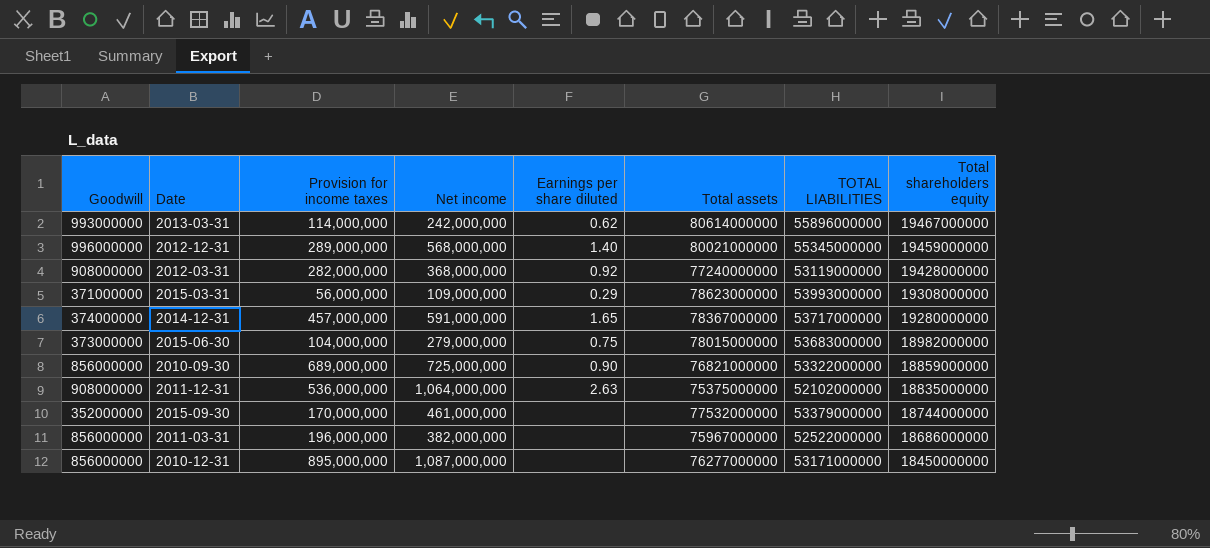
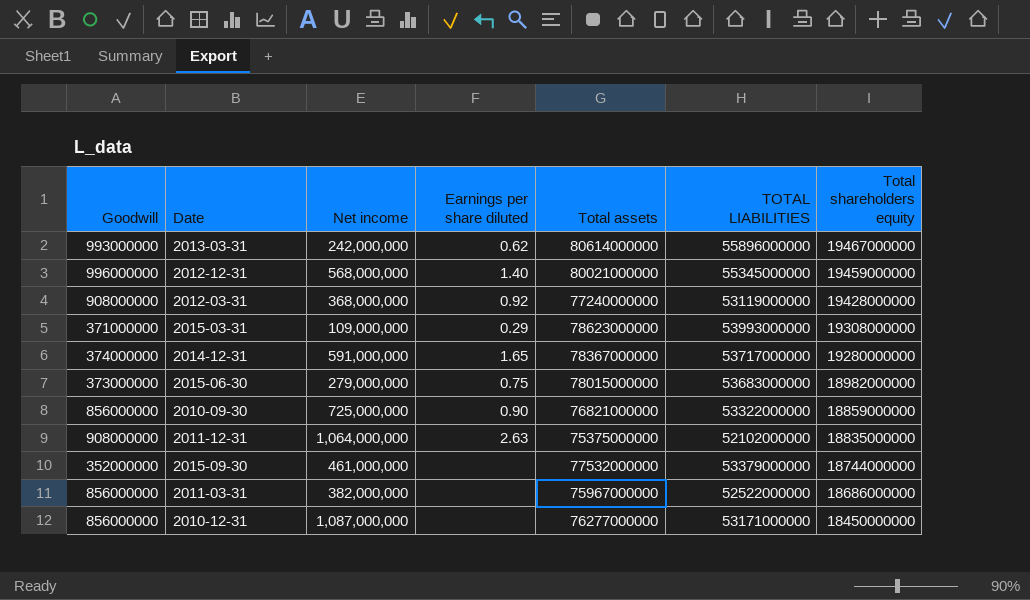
column Provision for income taxes | position: 3 -> none

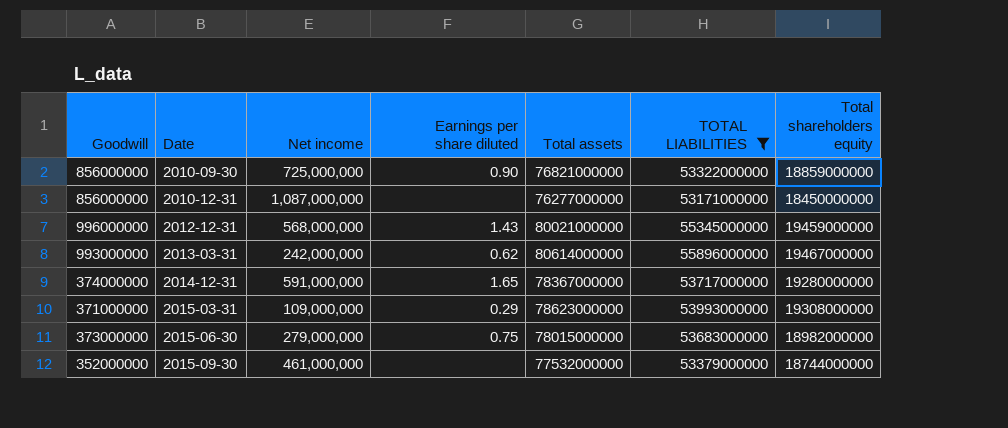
filter: none -> TOTAL LIABILITIES >= 53171000000
row order: Total shareholders equity descending -> Date ascending
2012-12-31 | Earnings per share diluted: 1.40 -> 1.43

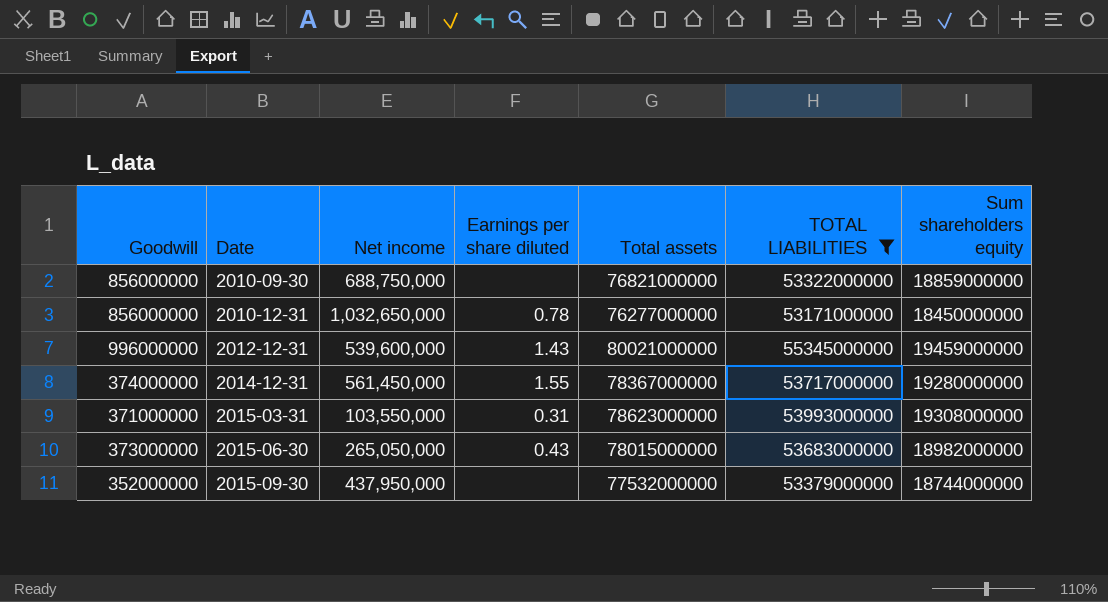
column name: Total shareholders equity -> Sum shareholders equity
row 2013-03-31: 993000000 | 242,000,000 | 0.62 | 80614000000 | 55896000000 | 19467000000 -> none
2010-09-30 | Net income: 725,000,000 -> 688,750,000
2010-09-30 | Earnings per share diluted: 0.90 -> none
2010-12-31 | Net income: 1,087,000,000 -> 1,032,650,000
2010-12-31 | Earnings per share diluted: none -> 0.78
2012-12-31 | Net income: 568,000,000 -> 539,600,000
2014-12-31 | Net income: 591,000,000 -> 561,450,000
2014-12-31 | Earnings per share diluted: 1.65 -> 1.55
2015-03-31 | Net income: 109,000,000 -> 103,550,000
2015-03-31 | Earnings per share diluted: 0.29 -> 0.31
2015-06-30 | Net income: 279,000,000 -> 265,050,000
2015-06-30 | Earnings per share diluted: 0.75 -> 0.43
2015-09-30 | Net income: 461,000,000 -> 437,950,000

